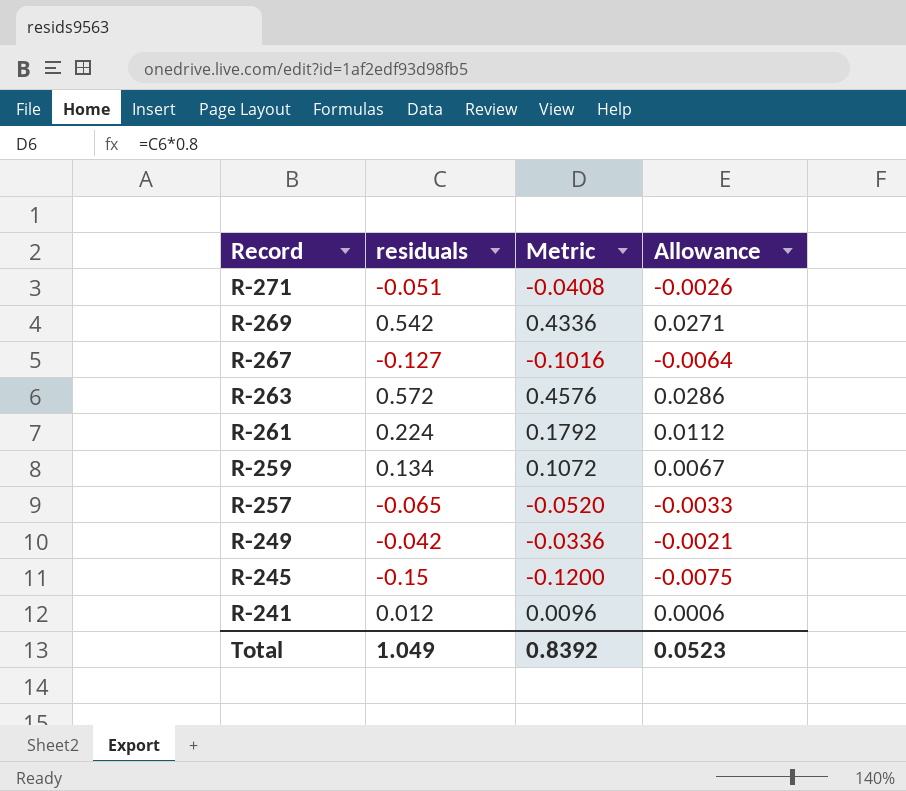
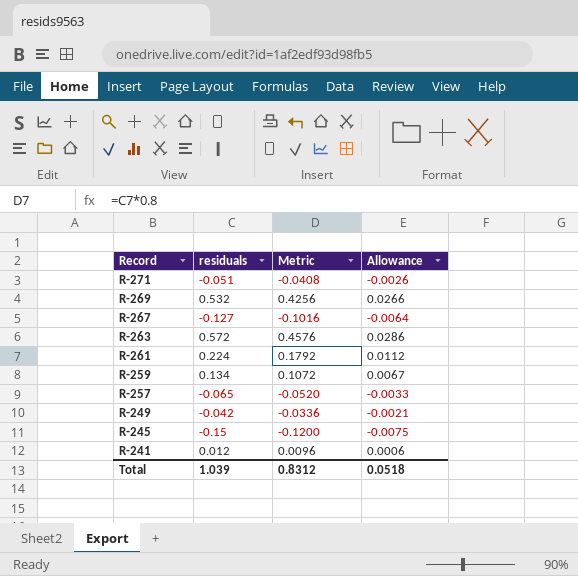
R-269 | residuals: 0.542 -> 0.532
R-269 | Metric: 0.4336 -> 0.4256
R-269 | Allowance: 0.0271 -> 0.0266
Total | residuals: 1.049 -> 1.039
Total | Metric: 0.8392 -> 0.8312
Total | Allowance: 0.0523 -> 0.0518

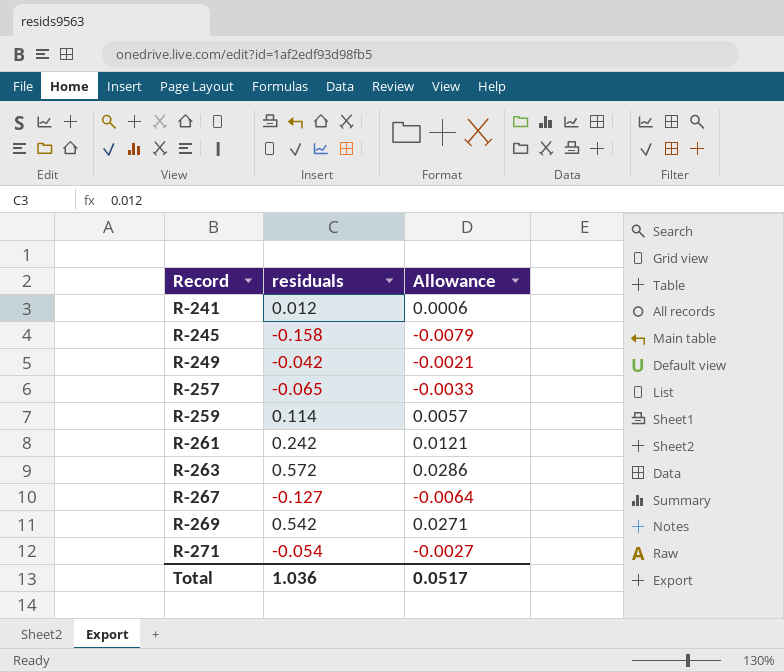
row order: Record descending -> Record ascending
column Metric | formula: [residuals] * 0.8 -> none
R-245 | residuals: -0.15 -> -0.158
R-245 | Allowance: -0.0075 -> -0.0079
R-259 | residuals: 0.134 -> 0.114
R-259 | Allowance: 0.0067 -> 0.0057
R-261 | residuals: 0.224 -> 0.242
R-261 | Allowance: 0.0112 -> 0.0121
R-269 | residuals: 0.532 -> 0.542
R-269 | Allowance: 0.0266 -> 0.0271
R-271 | residuals: -0.051 -> -0.054
R-271 | Allowance: -0.0026 -> -0.0027
Total | residuals: 1.039 -> 1.036
Total | Allowance: 0.0518 -> 0.0517

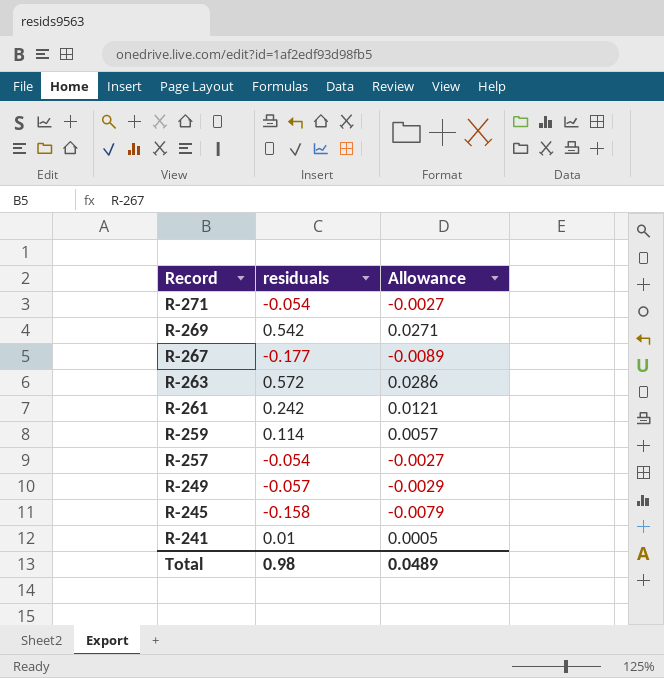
row order: Record ascending -> Record descending
R-267 | residuals: -0.127 -> -0.177
R-267 | Allowance: -0.0064 -> -0.0089
R-257 | residuals: -0.065 -> -0.054
R-257 | Allowance: -0.0033 -> -0.0027
R-249 | residuals: -0.042 -> -0.057
R-249 | Allowance: -0.0021 -> -0.0029
R-241 | residuals: 0.012 -> 0.01
R-241 | Allowance: 0.0006 -> 0.0005
Total | residuals: 1.036 -> 0.98
Total | Allowance: 0.0517 -> 0.0489

